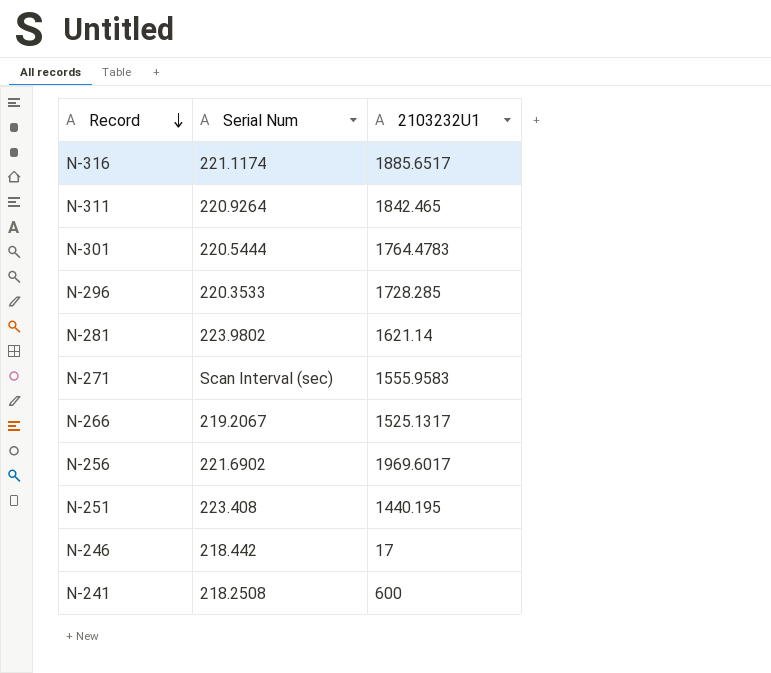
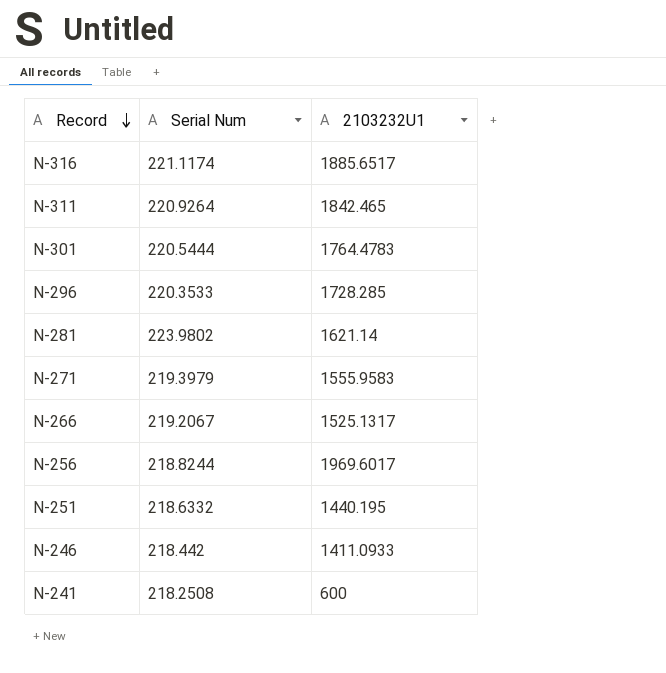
N-271 | Serial Num: Scan Interval (sec) -> 219.3979
N-256 | Serial Num: 221.6902 -> 218.8244
N-251 | Serial Num: 223.408 -> 218.6332
N-246 | 2103232U1: 17 -> 1411.0933

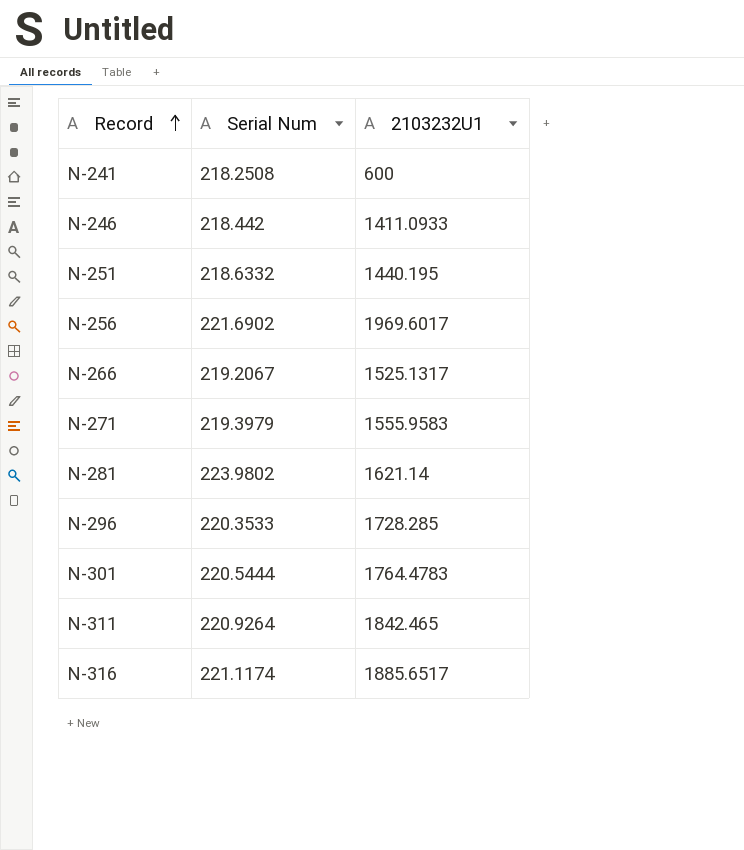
row order: Record descending -> Record ascending
N-256 | Serial Num: 218.8244 -> 221.6902

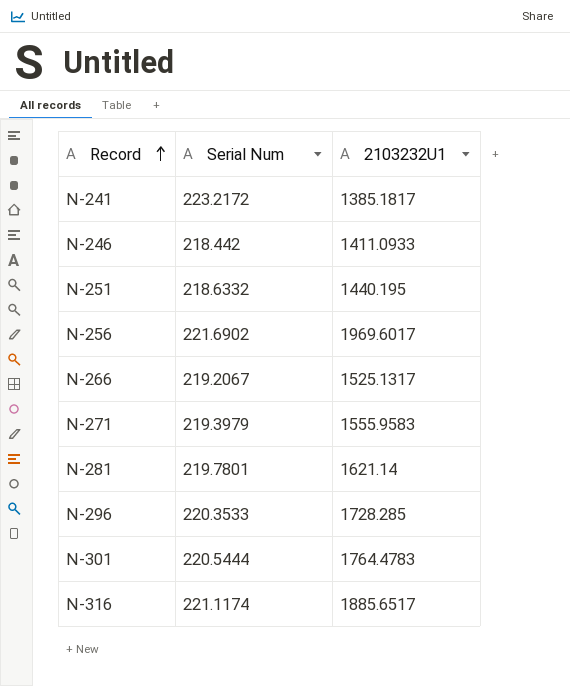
row N-311: 220.9264 | 1842.465 -> none
N-241 | Serial Num: 218.2508 -> 223.2172
N-241 | 2103232U1: 600 -> 1385.1817
N-281 | Serial Num: 223.9802 -> 219.7801

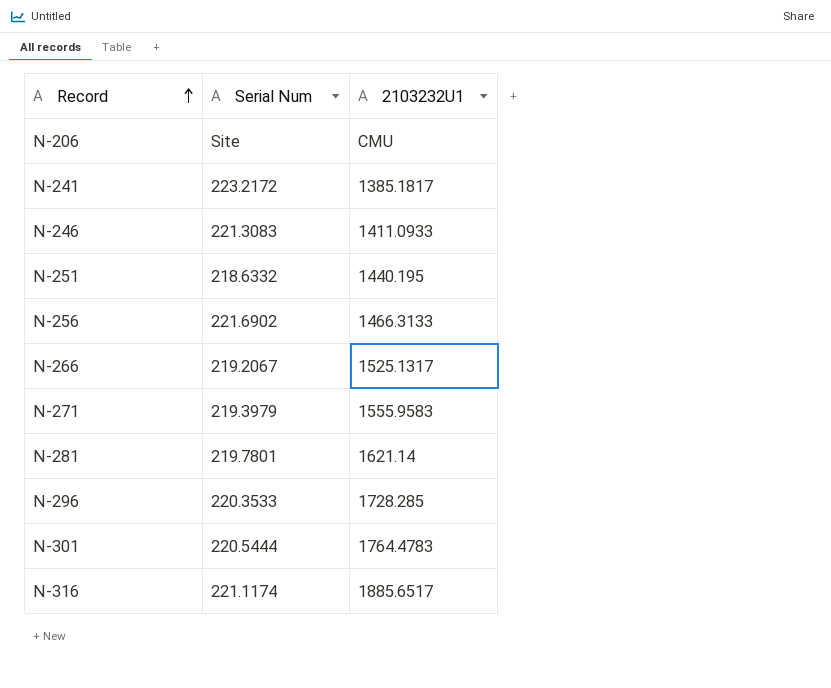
row N-206: none -> Site | CMU
N-246 | Serial Num: 218.442 -> 221.3083
N-256 | 2103232U1: 1969.6017 -> 1466.3133

